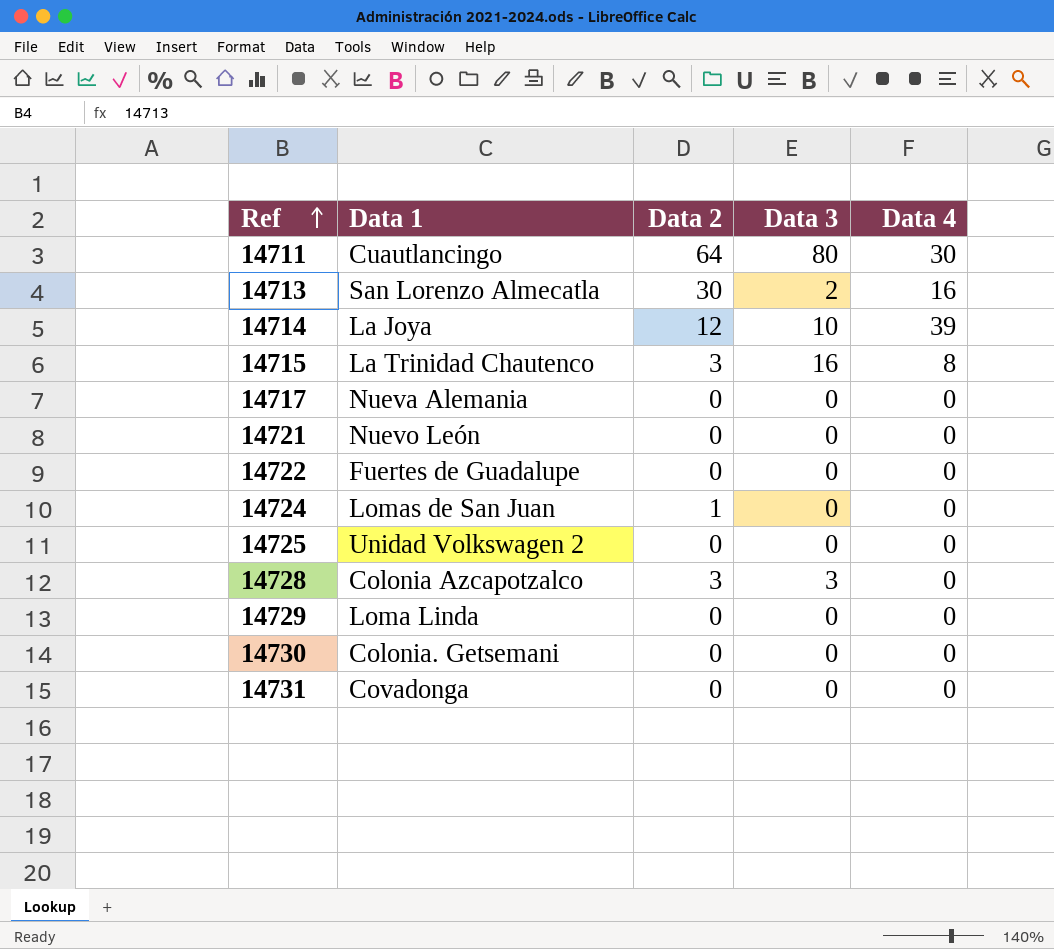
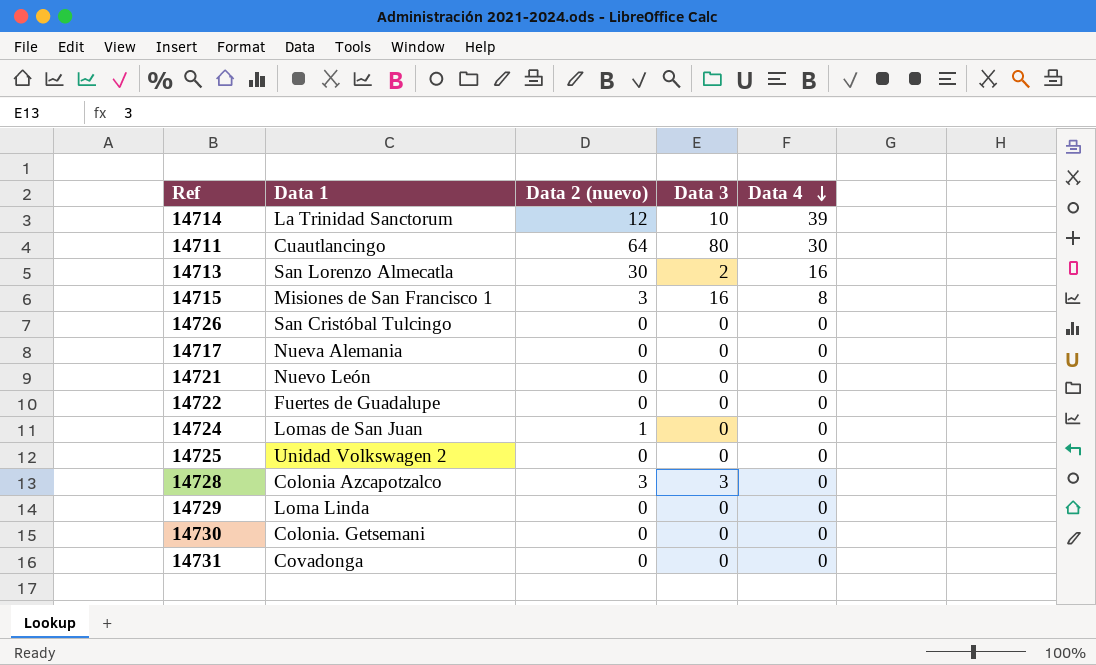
row order: Ref ascending -> Data 4 descending
column name: Data 2 -> Data 2 (nuevo)
14714 | Data 1: La Joya -> La Trinidad Sanctorum
14715 | Data 1: La Trinidad Chautenco -> Misiones de San Francisco 1
row 14726: none -> San Cristóbal Tulcingo | 0 | 0 | 0

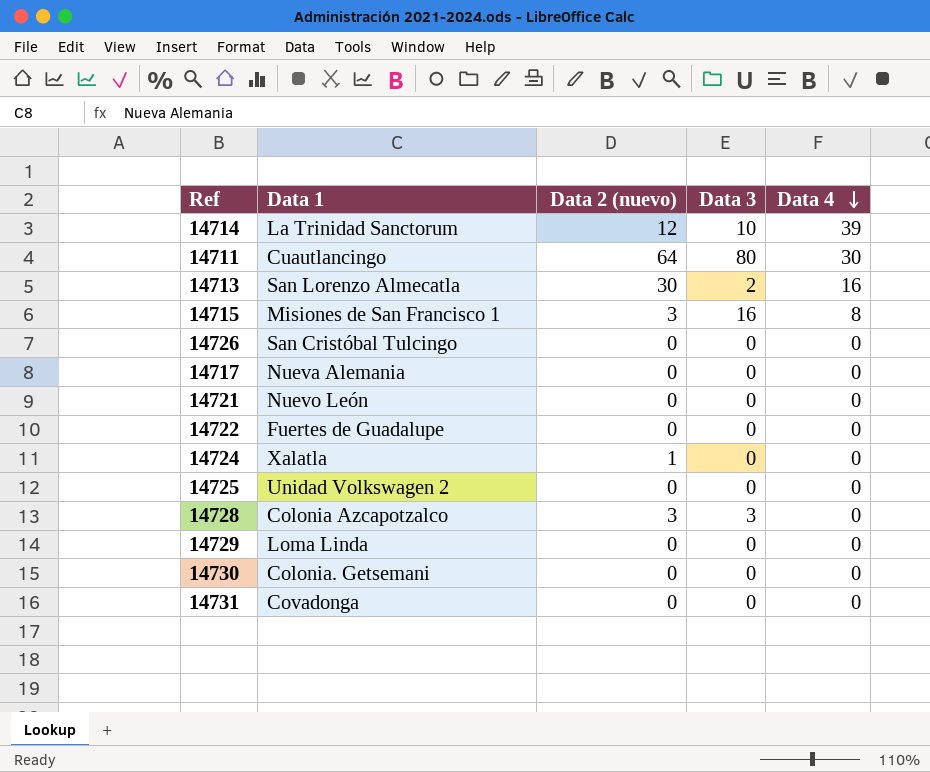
14724 | Data 1: Lomas de San Juan -> Xalatla

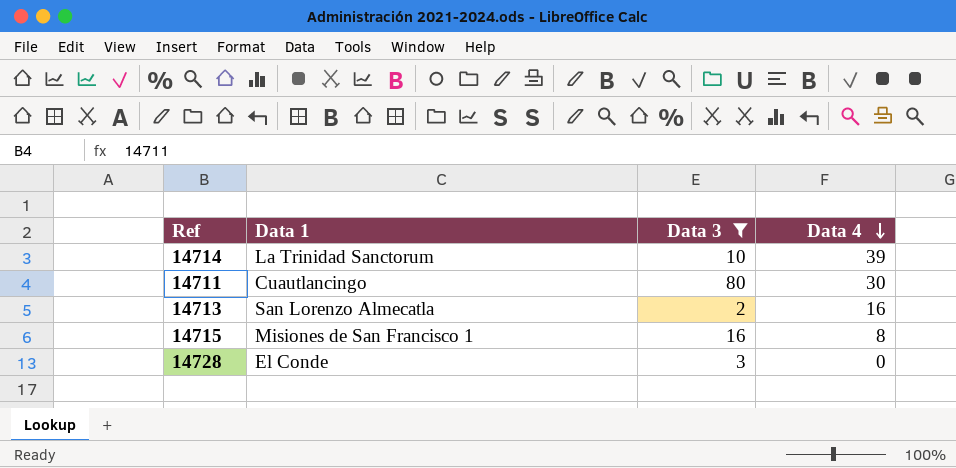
filter: none -> Data 3 != 0
column Data 2 (nuevo) | position: 3 -> none
14728 | Data 1: Colonia Azcapotzalco -> El Conde

